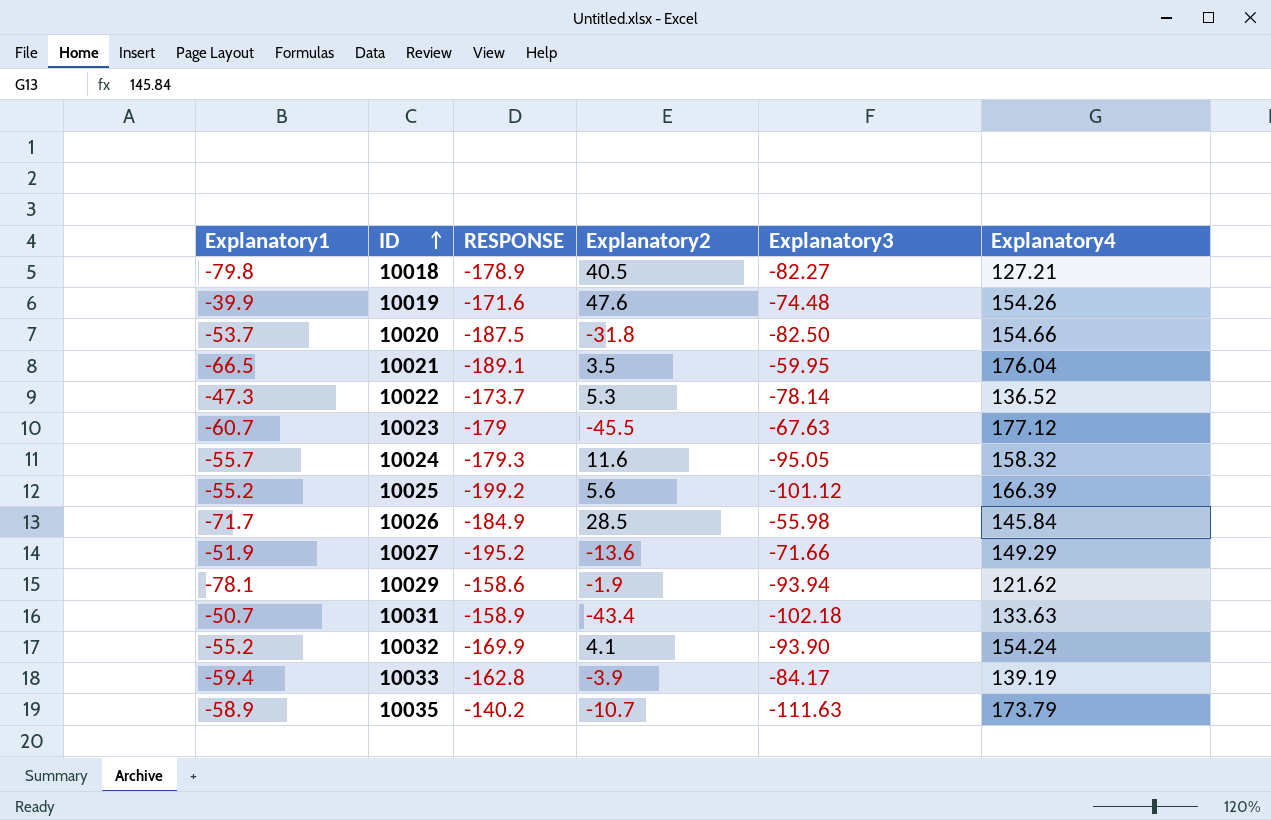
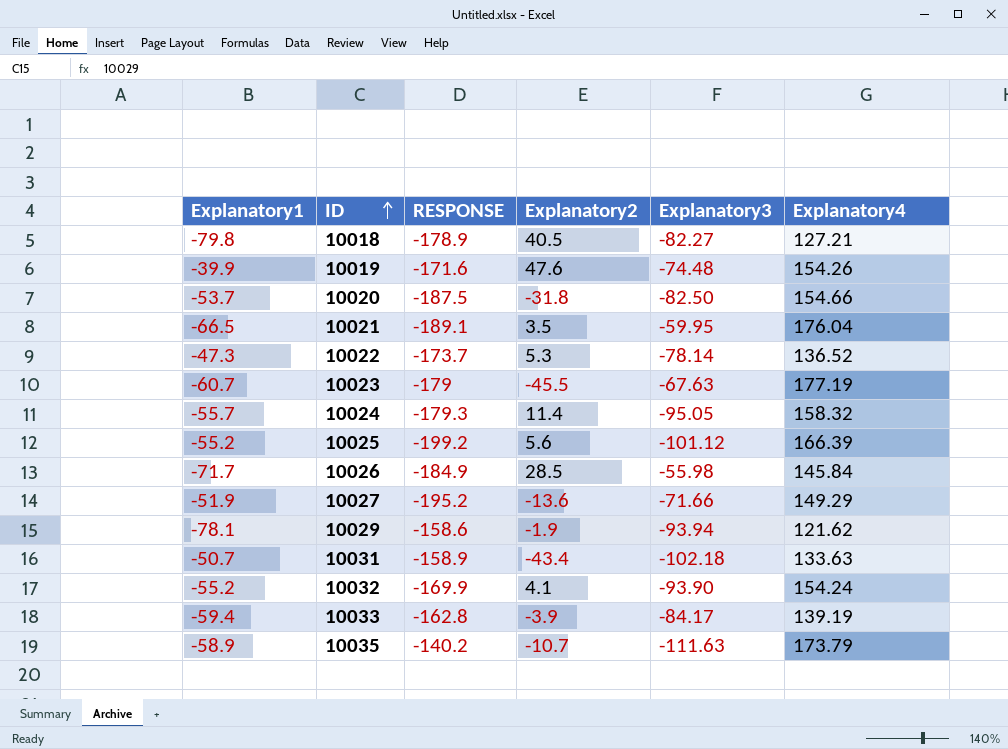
10023 | Explanatory4: 177.12 -> 177.19
10024 | Explanatory2: 11.6 -> 11.4

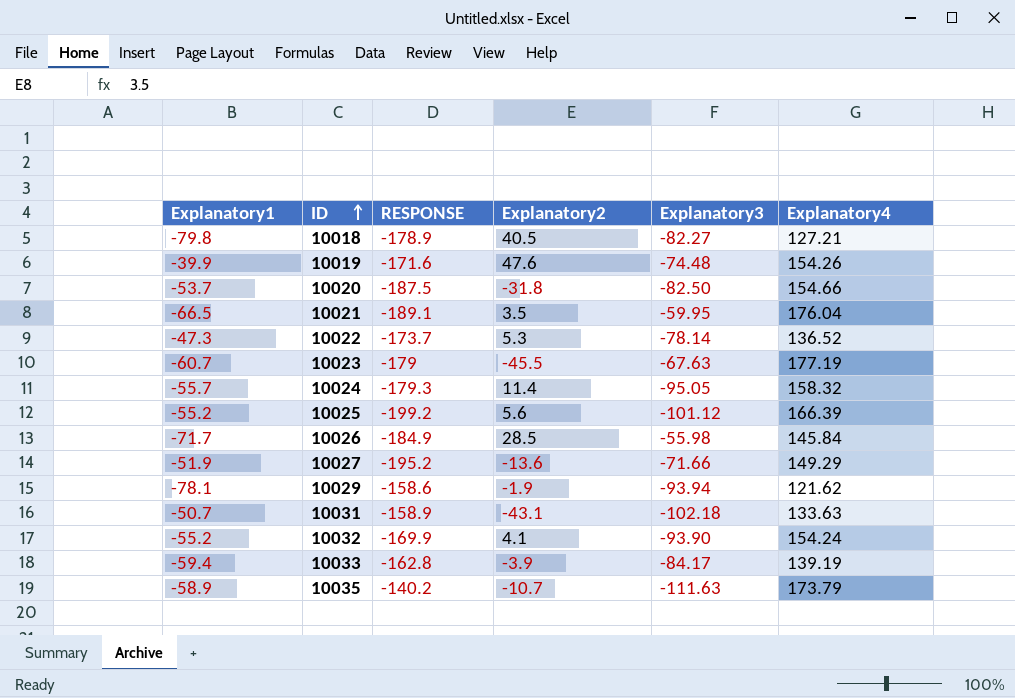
10031 | Explanatory2: -43.4 -> -43.1

